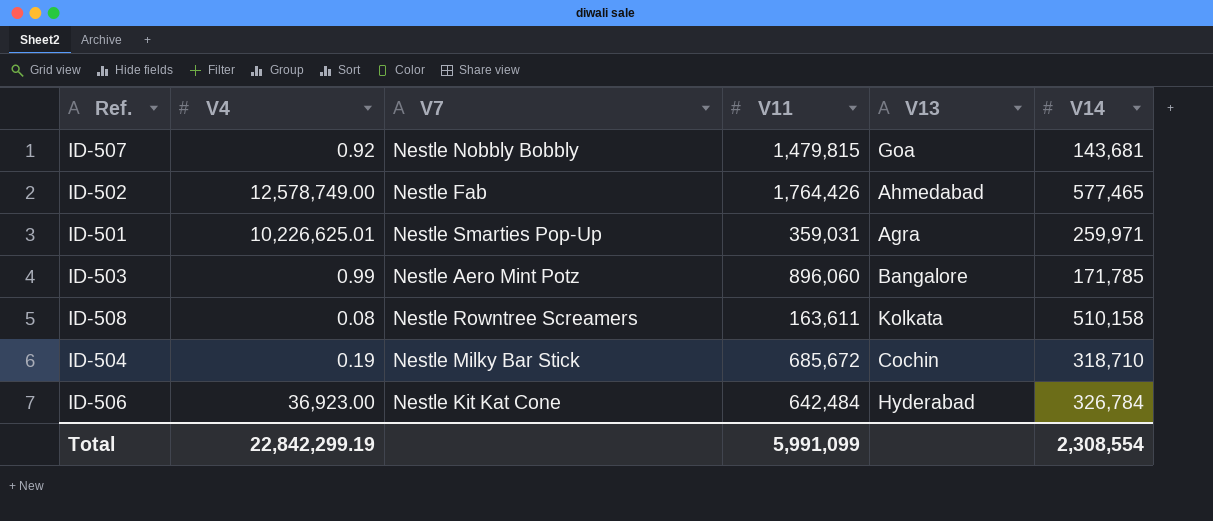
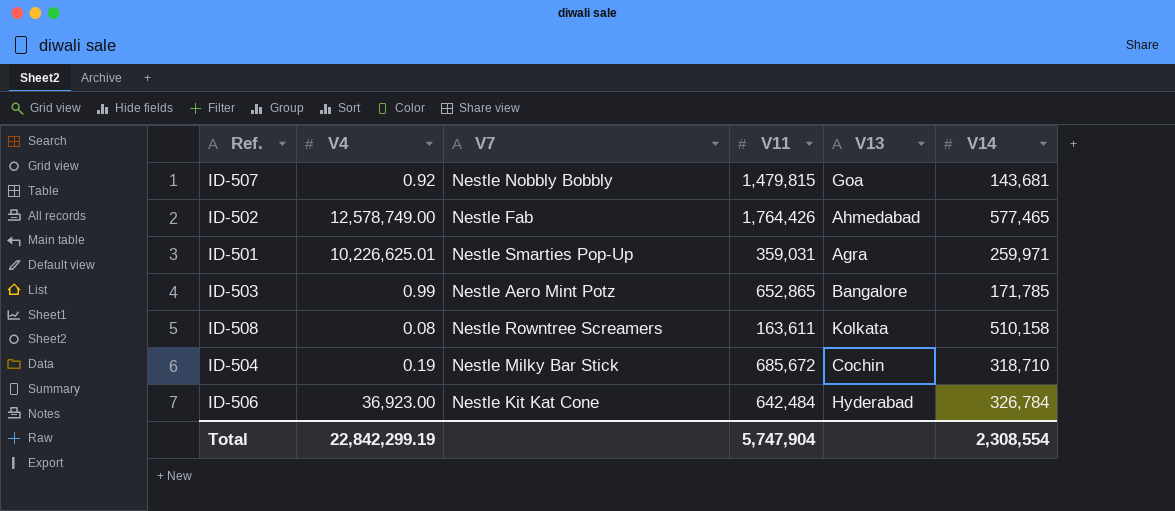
ID-503 | V11: 896,060 -> 652,865
Total | V11: 5,991,099 -> 5,747,904

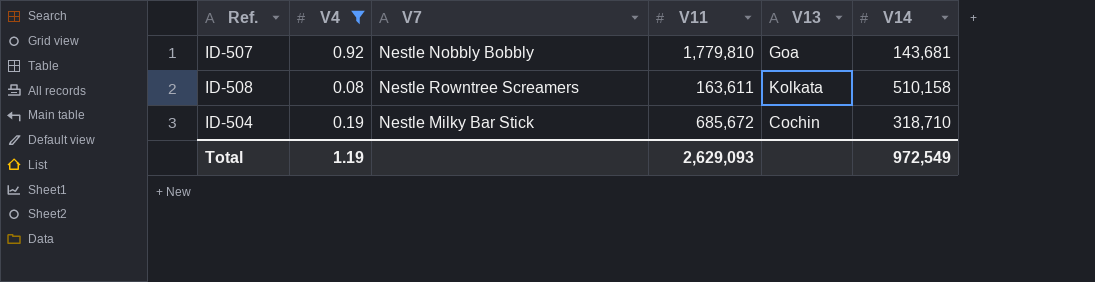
filter: none -> V4 <= 0.92
ID-507 | V11: 1,479,815 -> 1,779,810
Total | V4: 22,842,299.19 -> 1.19
Total | V11: 5,747,904 -> 2,629,093
Total | V14: 2,308,554 -> 972,549

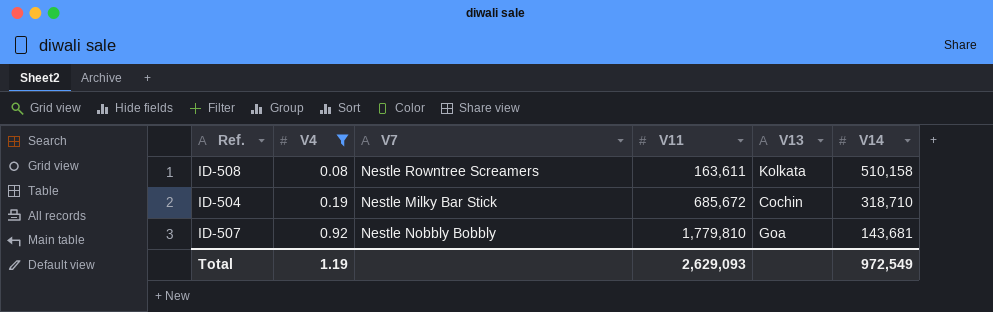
row order: none -> V4 ascending

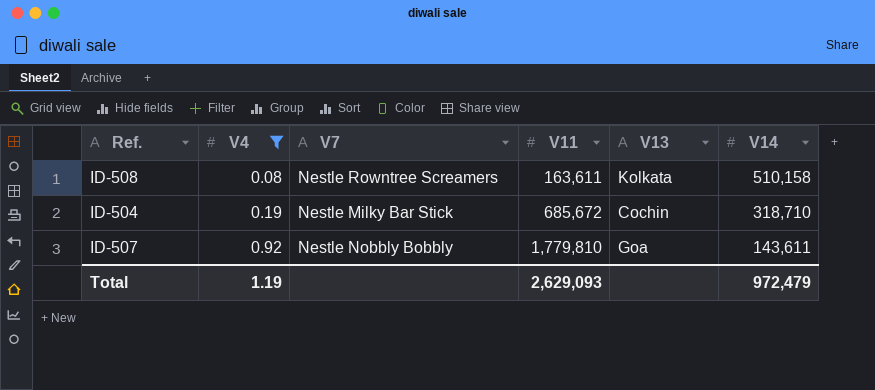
ID-507 | V14: 143,681 -> 143,611
Total | V14: 972,549 -> 972,479

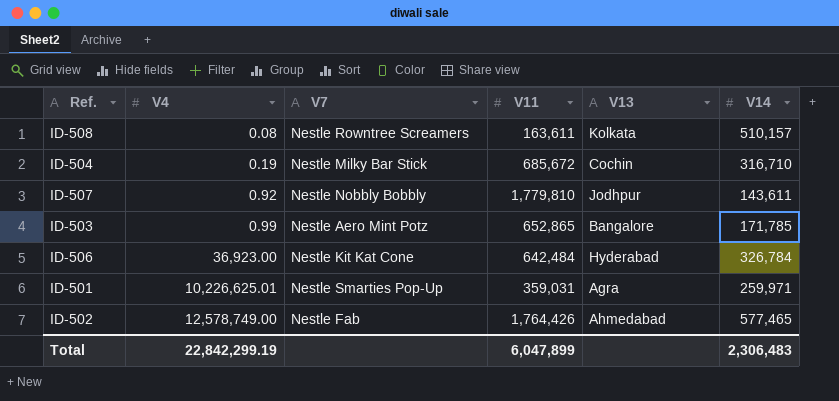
filter: V4 <= 0.92 -> none
ID-508 | V14: 510,158 -> 510,157
ID-504 | V14: 318,710 -> 316,710
ID-507 | V13: Goa -> Jodhpur
Total | V4: 1.19 -> 22,842,299.19
Total | V11: 2,629,093 -> 6,047,899
Total | V14: 972,479 -> 2,306,483

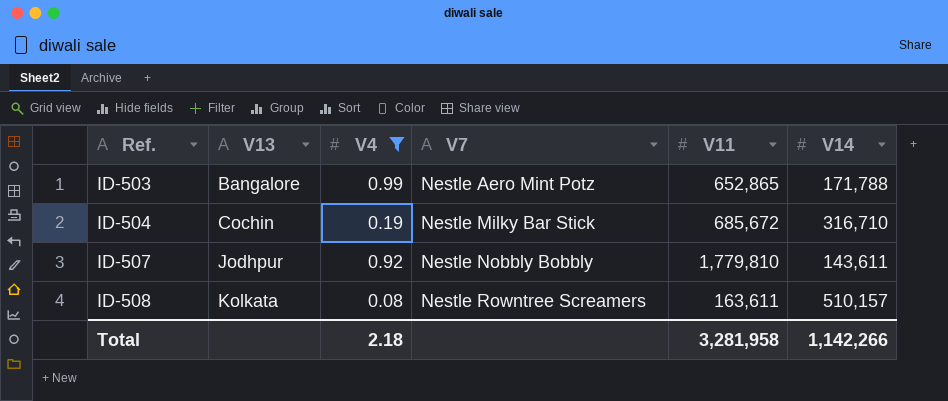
filter: none -> V4 <= 0.99
row order: V4 ascending -> Ref. ascending
column V13 | position: 5 -> 2
ID-503 | V14: 171,785 -> 171,788
Total | V4: 22,842,299.19 -> 2.18
Total | V11: 6,047,899 -> 3,281,958
Total | V14: 2,306,483 -> 1,142,266

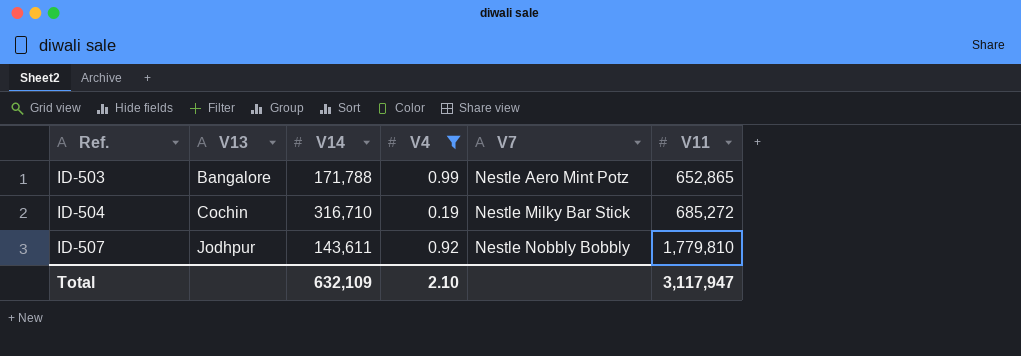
column V14 | position: 6 -> 3
row ID-508: Kolkata | 0.08 | Nestle Rowntree Screamers | 163,611 | 510,157 -> none
ID-504 | V11: 685,672 -> 685,272
Total | V14: 1,142,266 -> 632,109
Total | V4: 2.18 -> 2.10
Total | V11: 3,281,958 -> 3,117,947

